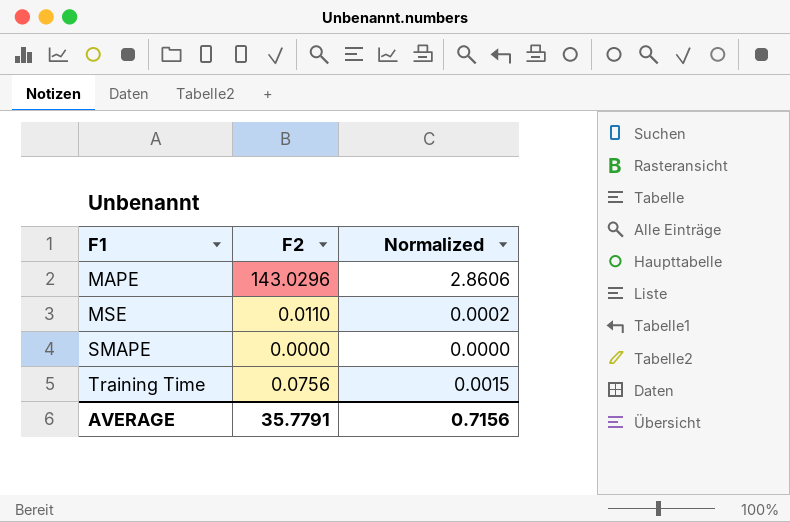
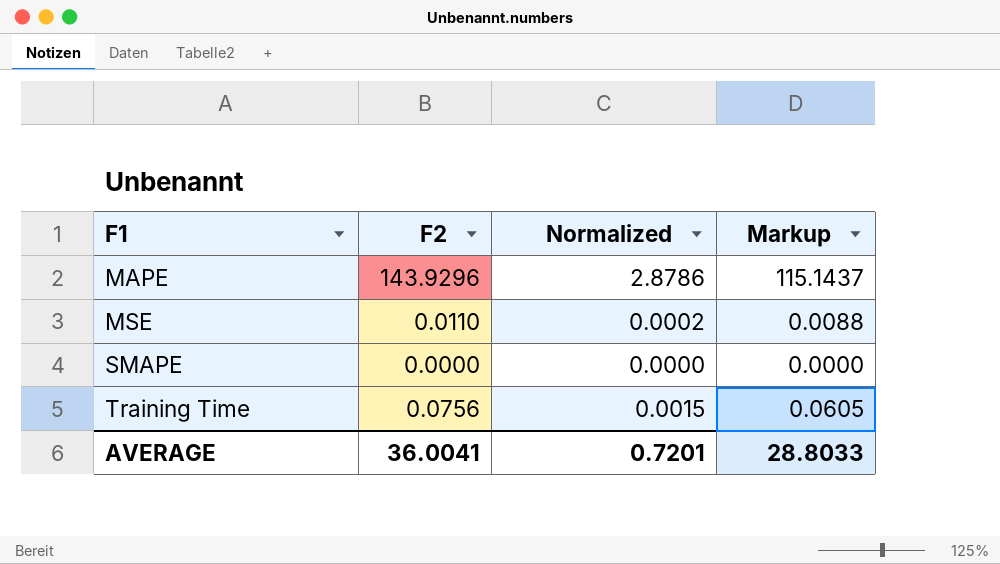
column Markup | formula: none -> [F2] * 0.8
MAPE | F2: 143.0296 -> 143.9296
MAPE | Normalized: 2.8606 -> 2.8786
AVERAGE | F2: 35.7791 -> 36.0041
AVERAGE | Normalized: 0.7156 -> 0.7201

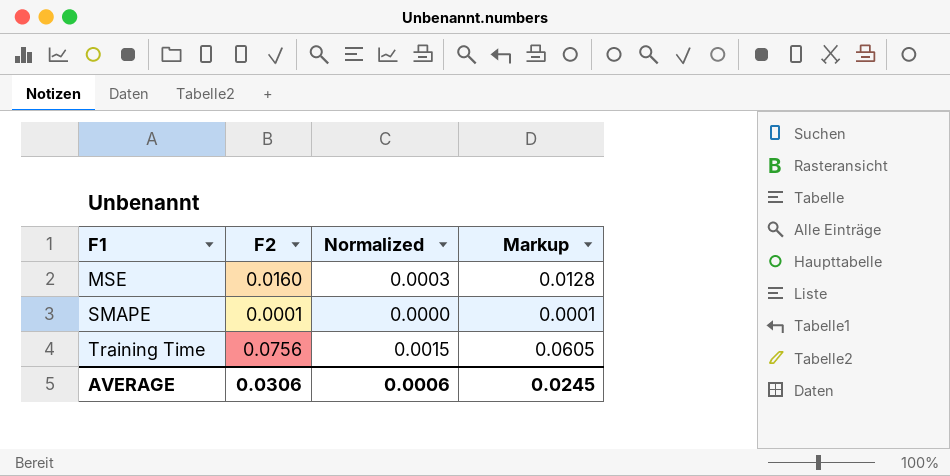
row MAPE: 143.9296 | 2.8786 | 115.1437 -> none
MSE | F2: 0.0110 -> 0.0160
MSE | Normalized: 0.0002 -> 0.0003
MSE | Markup: 0.0088 -> 0.0128
SMAPE | F2: 0.0000 -> 0.0001
SMAPE | Markup: 0.0000 -> 0.0001
AVERAGE | F2: 36.0041 -> 0.0306
AVERAGE | Normalized: 0.7201 -> 0.0006
AVERAGE | Markup: 28.8033 -> 0.0245

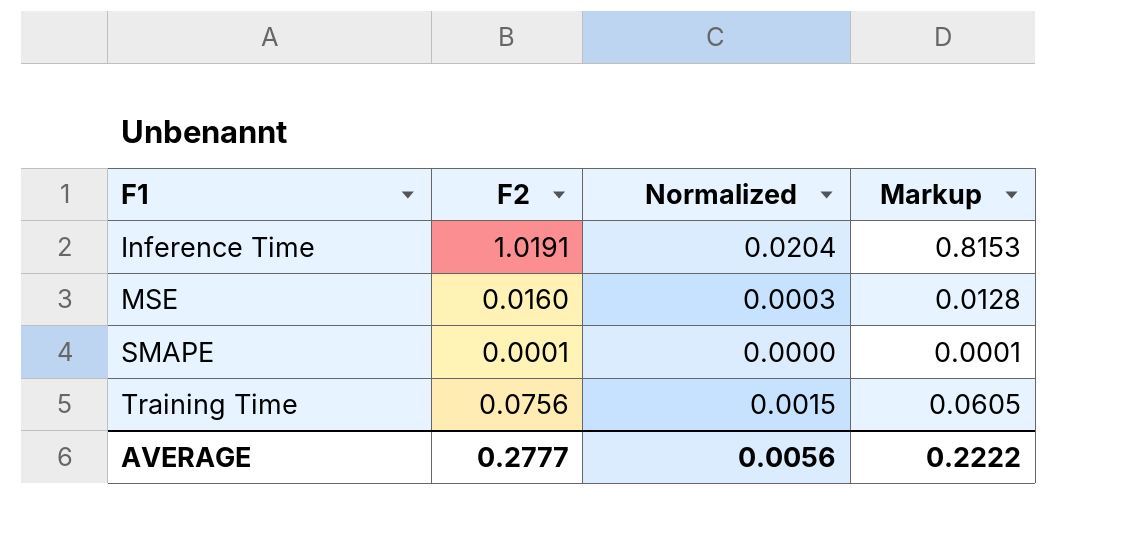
row Inference Time: none -> 1.0191 | 0.0204 | 0.8153
AVERAGE | F2: 0.0306 -> 0.2777
AVERAGE | Normalized: 0.0006 -> 0.0056
AVERAGE | Markup: 0.0245 -> 0.2222

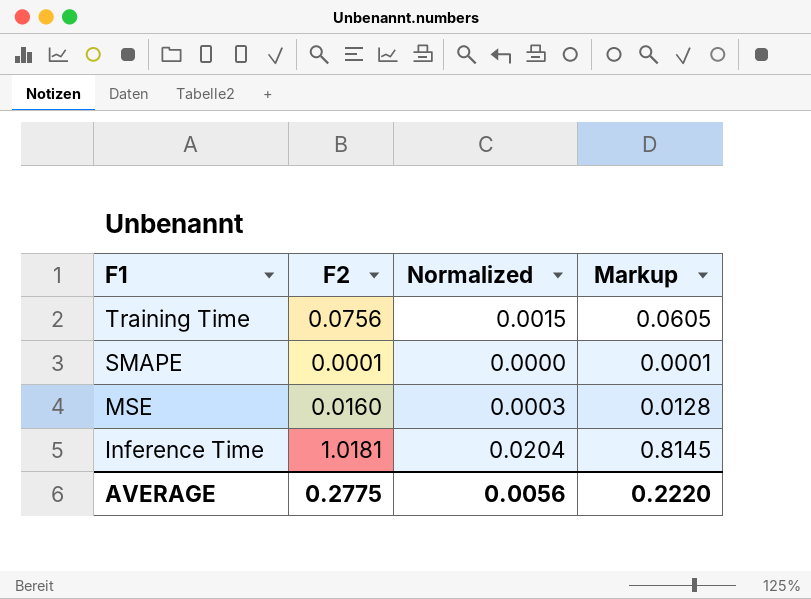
row order: F1 ascending -> F1 descending
Inference Time | F2: 1.0191 -> 1.0181
Inference Time | Markup: 0.8153 -> 0.8145
AVERAGE | F2: 0.2777 -> 0.2775
AVERAGE | Markup: 0.2222 -> 0.2220

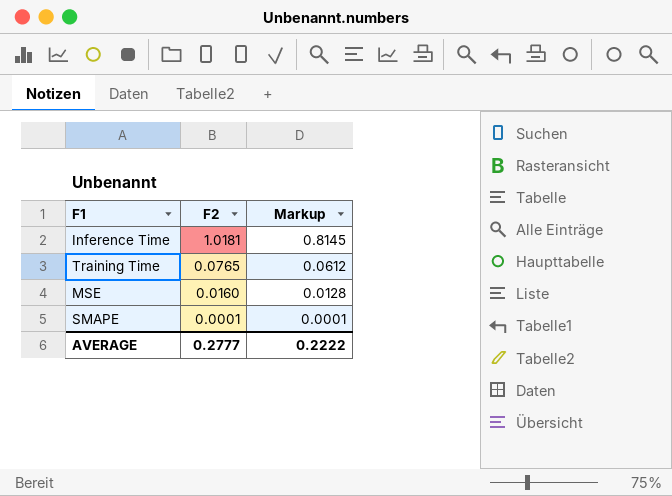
row order: F1 descending -> F2 descending
column Normalized | formula: [F2] * 0.02 -> none
Training Time | F2: 0.0756 -> 0.0765
Training Time | Markup: 0.0605 -> 0.0612
AVERAGE | F2: 0.2775 -> 0.2777
AVERAGE | Markup: 0.2220 -> 0.2222

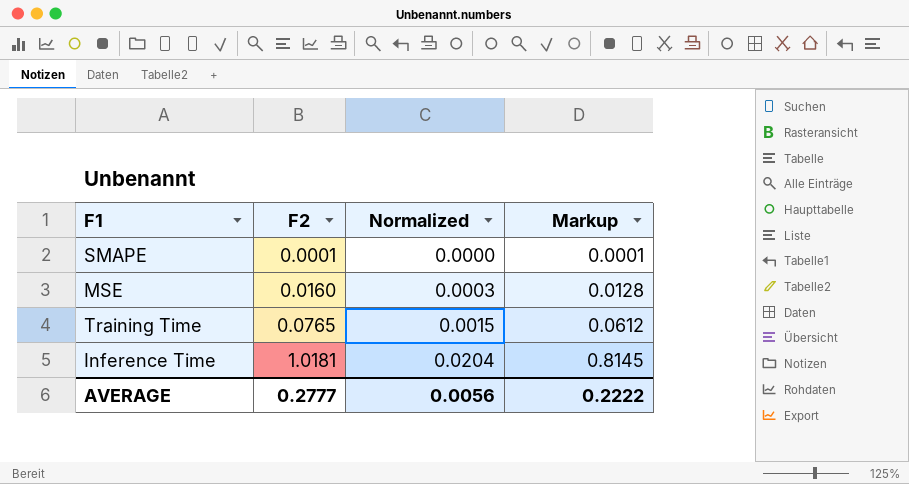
row order: F2 descending -> F2 ascending
column Normalized | formula: none -> [F2] * 0.02

